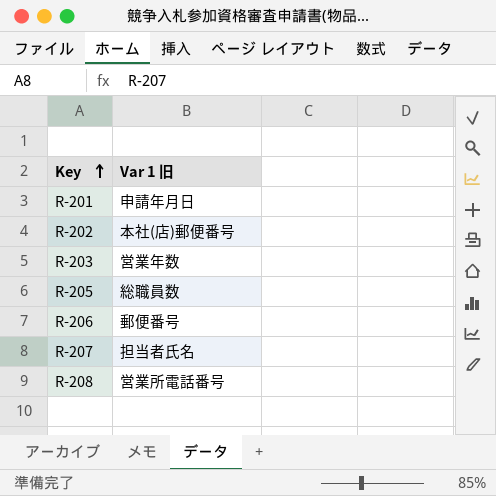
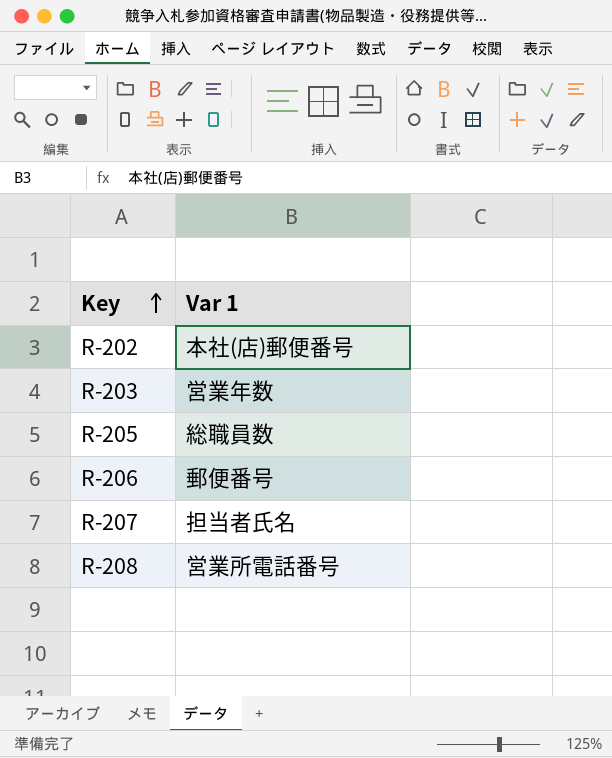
column name: Var 1 旧 -> Var 1
row R-201: 申請年月日 -> none

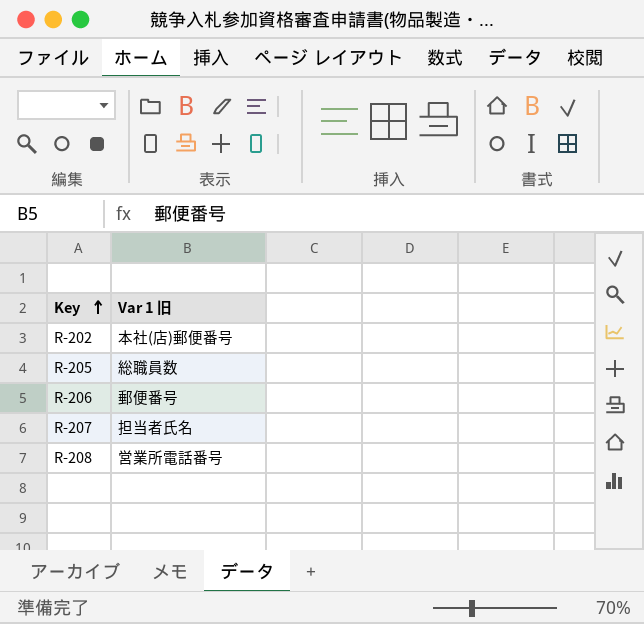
column name: Var 1 -> Var 1 旧
row R-203: 営業年数 -> none

